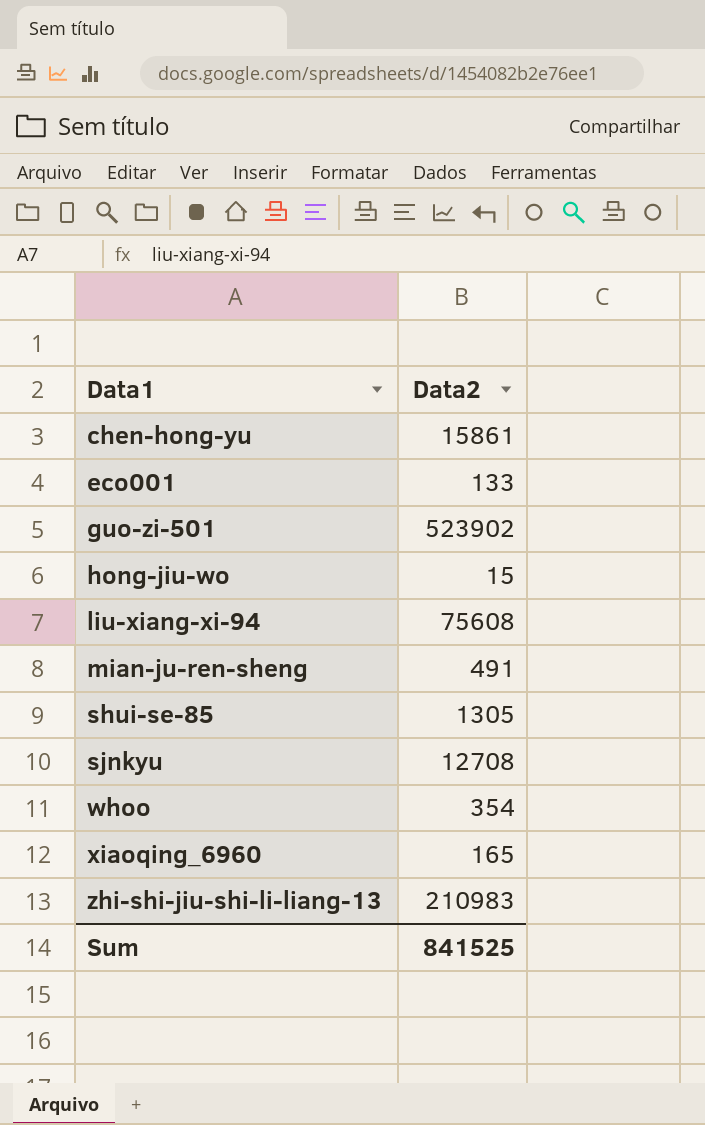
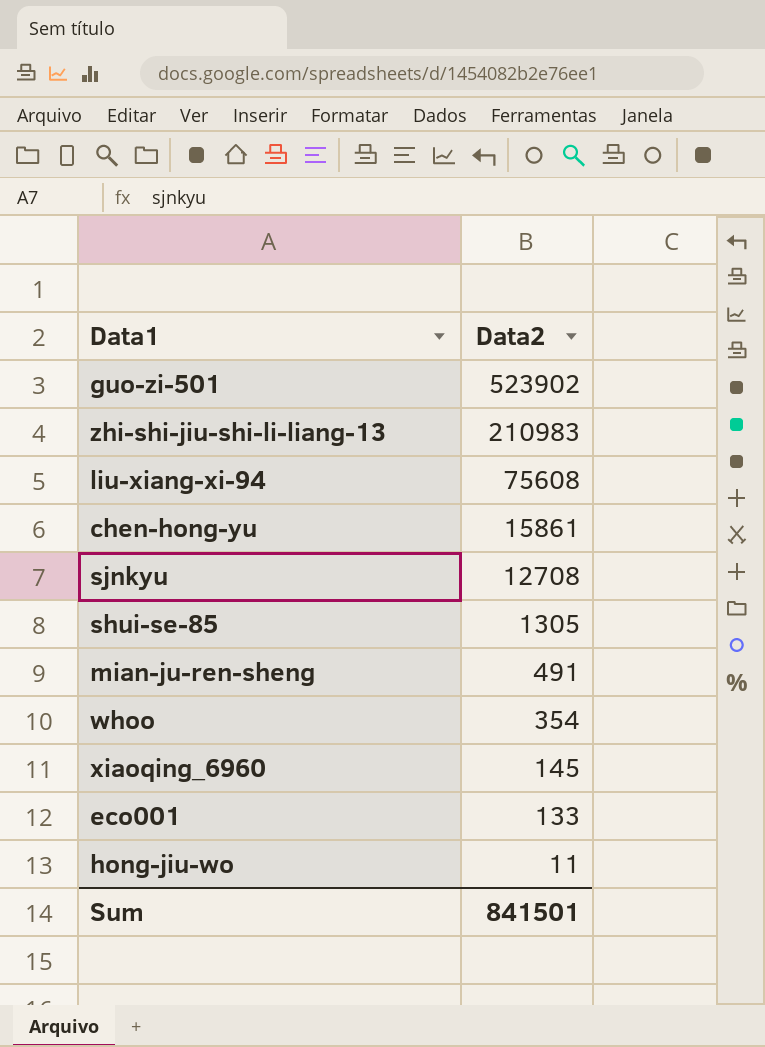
row order: Data1 ascending -> Data2 descending
xiaoqing_6960 | Data2: 165 -> 145
hong-jiu-wo | Data2: 15 -> 11
Sum | Data2: 841525 -> 841501

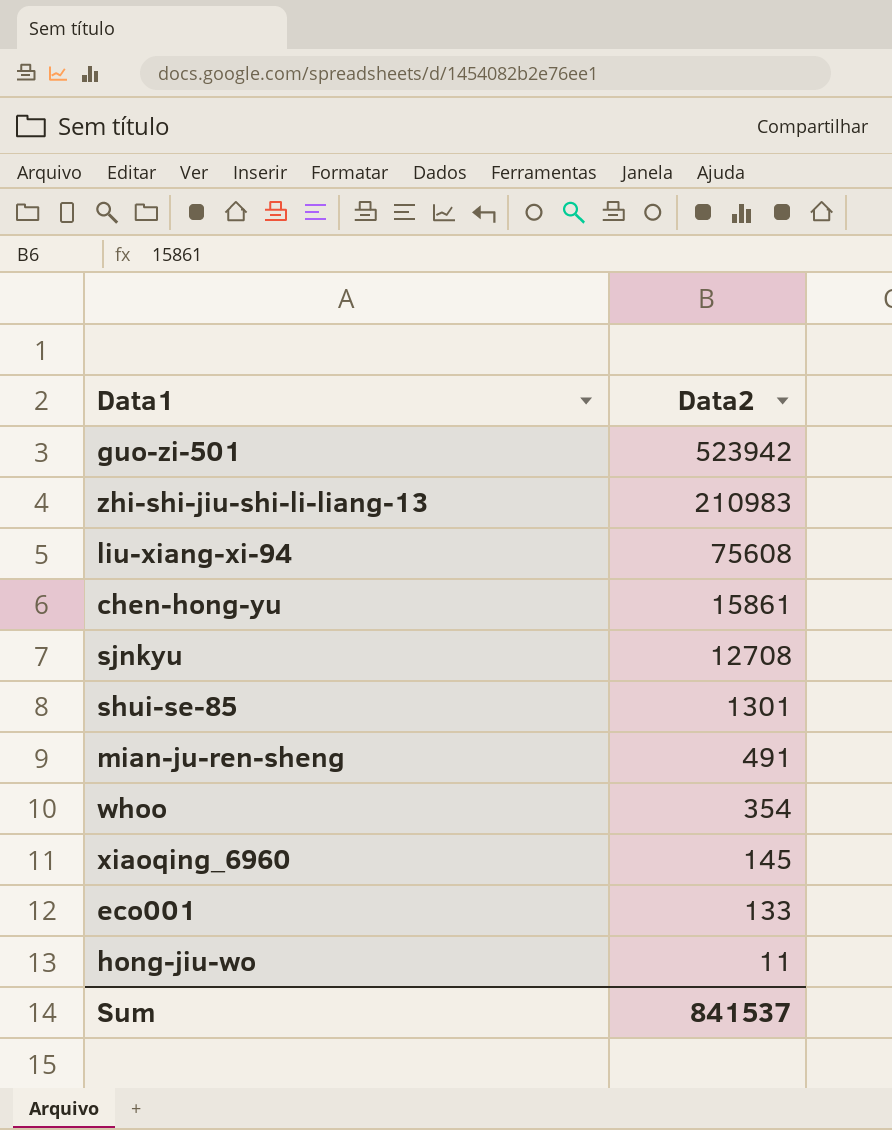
guo-zi-501 | Data2: 523902 -> 523942
shui-se-85 | Data2: 1305 -> 1301
Sum | Data2: 841501 -> 841537

